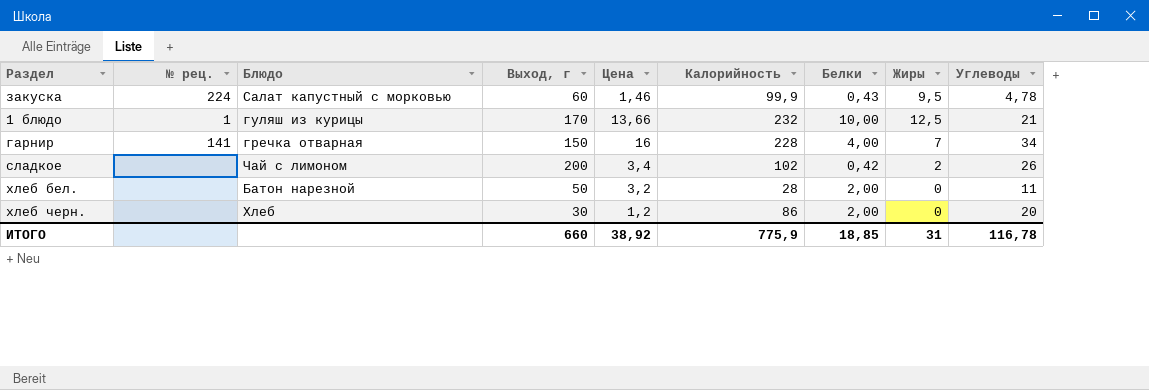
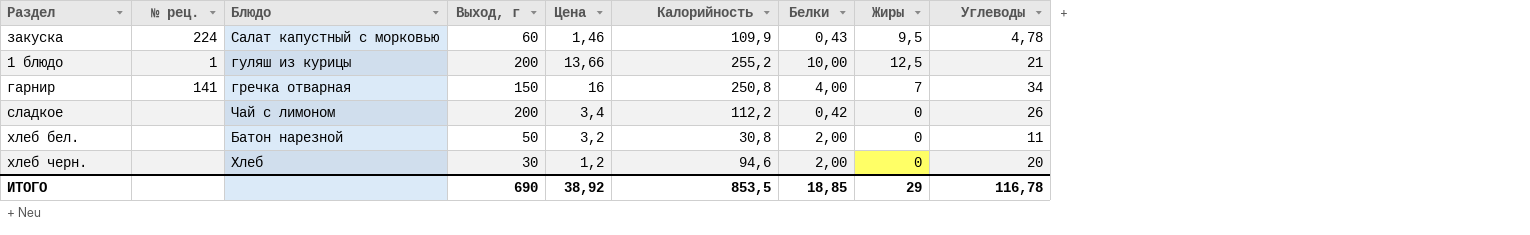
закуска | Калорийность: 99,9 -> 109,9
1 блюдо | Выход, г: 170 -> 200
1 блюдо | Калорийность: 232 -> 255,2
гарнир | Калорийность: 228 -> 250,8
сладкое | Калорийность: 102 -> 112,2
сладкое | Жиры: 2 -> 0
хлеб бел. | Калорийность: 28 -> 30,8
хлеб черн. | Калорийность: 86 -> 94,6
ИТОГО | Выход, г: 660 -> 690
ИТОГО | Калорийность: 775,9 -> 853,5
ИТОГО | Жиры: 31 -> 29

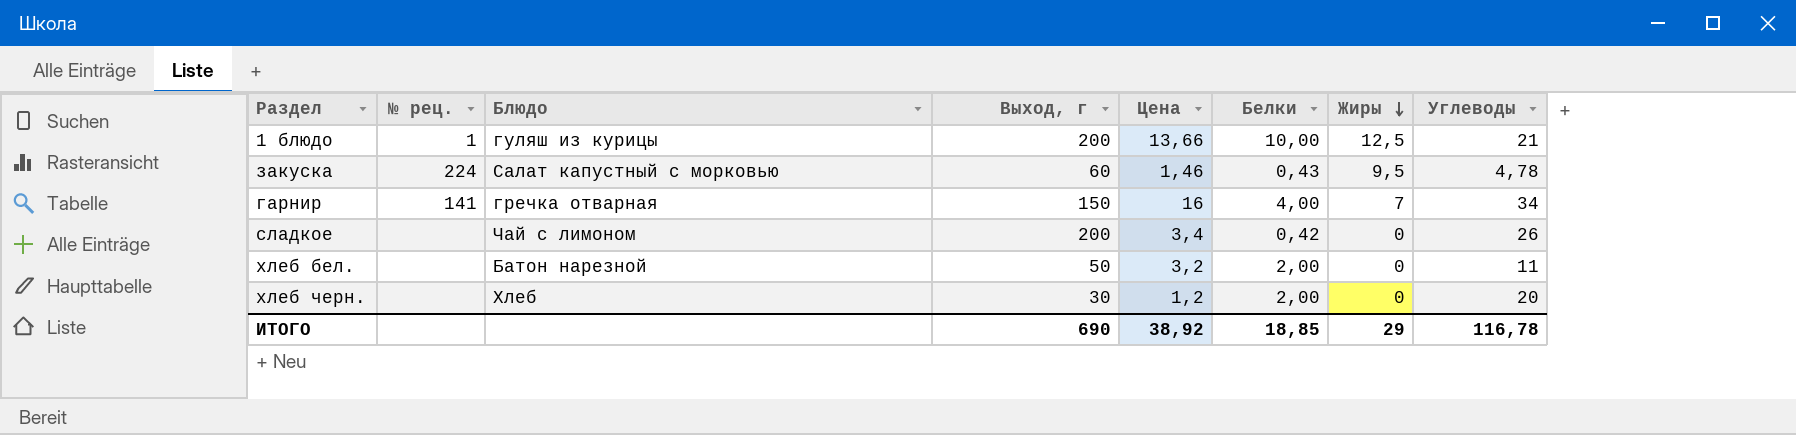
row order: none -> Жиры descending
column Калорийность | position: 6 -> none

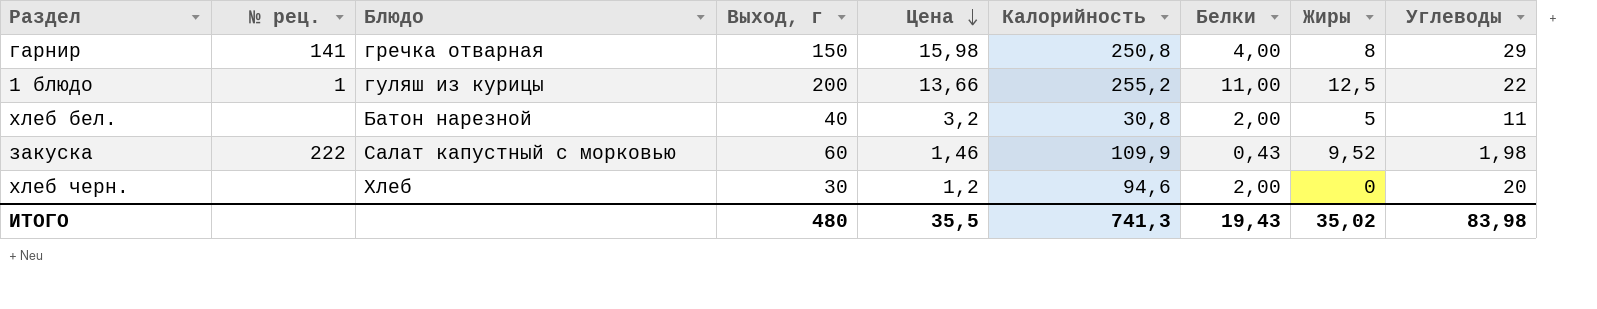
row order: Жиры descending -> Цена descending
column Калорийность | position: none -> 6
row сладкое: none | Чай с лимоном | 200 | 3,4 | 0,42 | 0 | 26 -> none
гарнир | Цена: 16 -> 15,98
гарнир | Жиры: 7 -> 8
гарнир | Углеводы: 34 -> 29
1 блюдо | Белки: 10,00 -> 11,00
1 блюдо | Углеводы: 21 -> 22
хлеб бел. | Выход, г: 50 -> 40
хлеб бел. | Жиры: 0 -> 5
закуска | № рец.: 224 -> 222
закуска | Жиры: 9,5 -> 9,52
закуска | Углеводы: 4,78 -> 1,98
ИТОГО | Выход, г: 690 -> 480
ИТОГО | Цена: 38,92 -> 35,5
ИТОГО | Белки: 18,85 -> 19,43
ИТОГО | Жиры: 29 -> 35,02
ИТОГО | Углеводы: 116,78 -> 83,98

